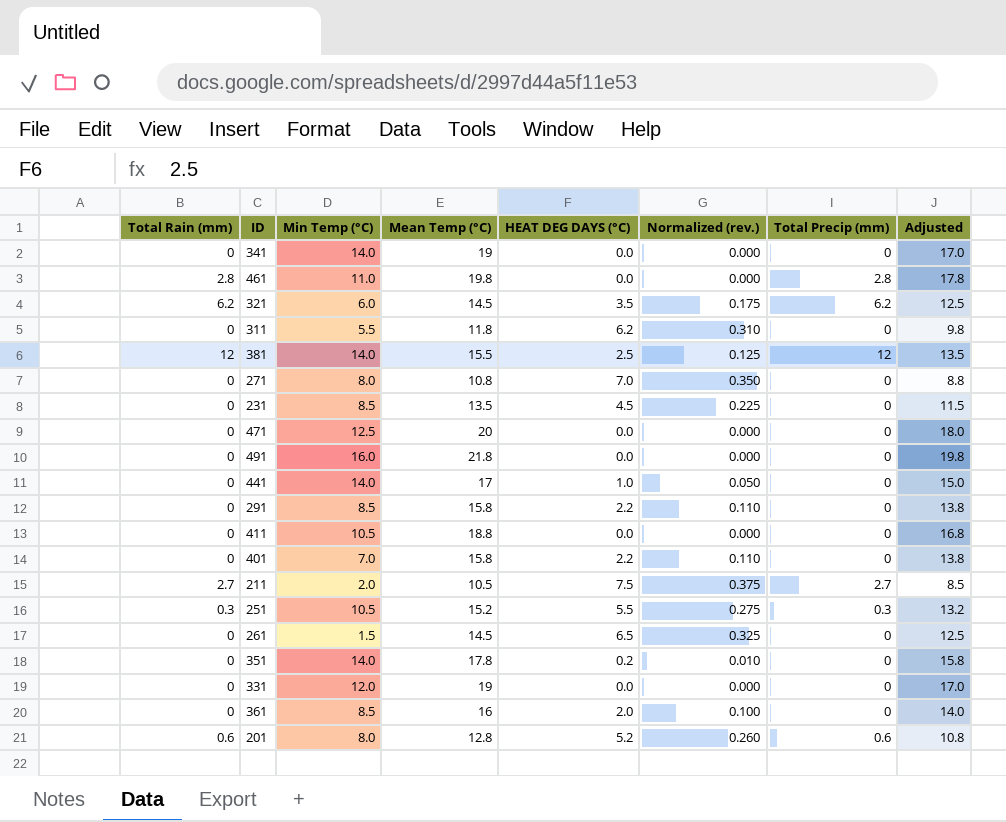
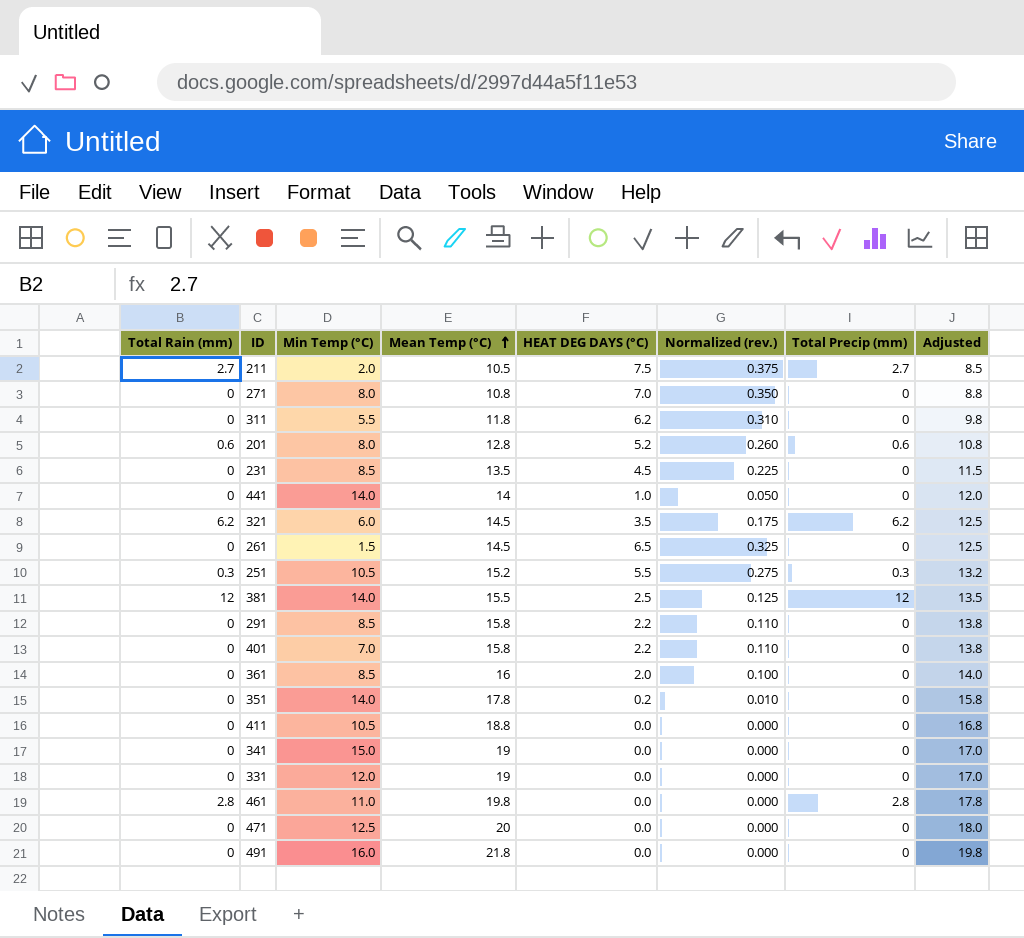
row order: none -> Mean Temp (°C) ascending
441 | Mean Temp (°C): 17 -> 14
441 | Adjusted: 15.0 -> 12.0
341 | Min Temp (°C): 14.0 -> 15.0

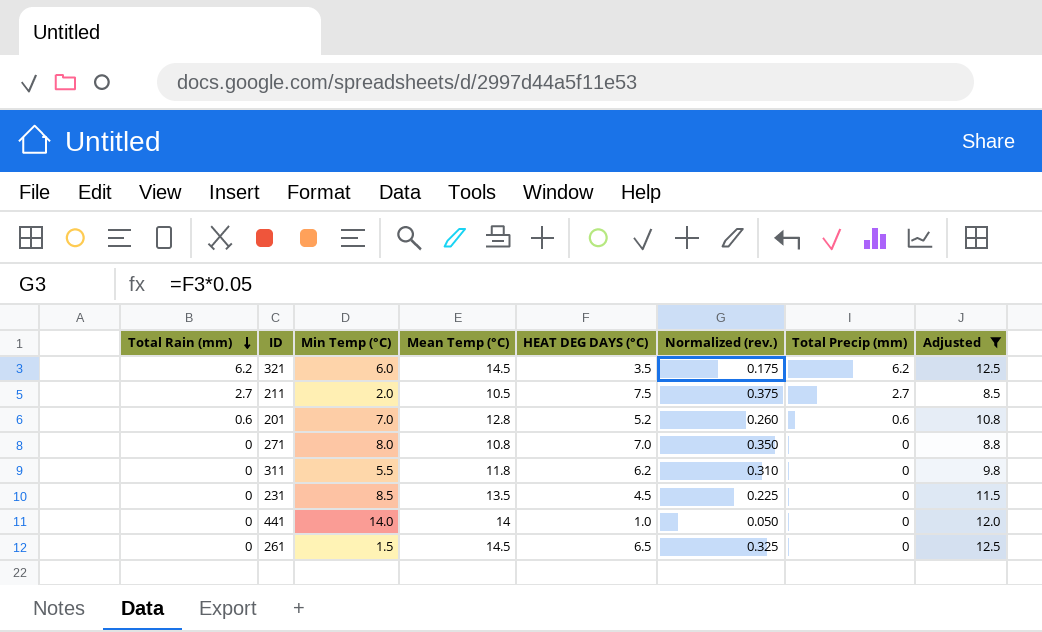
filter: none -> Adjusted <= 12.5
row order: Mean Temp (°C) ascending -> Total Rain (mm) descending
201 | Min Temp (°C): 8.0 -> 7.0

